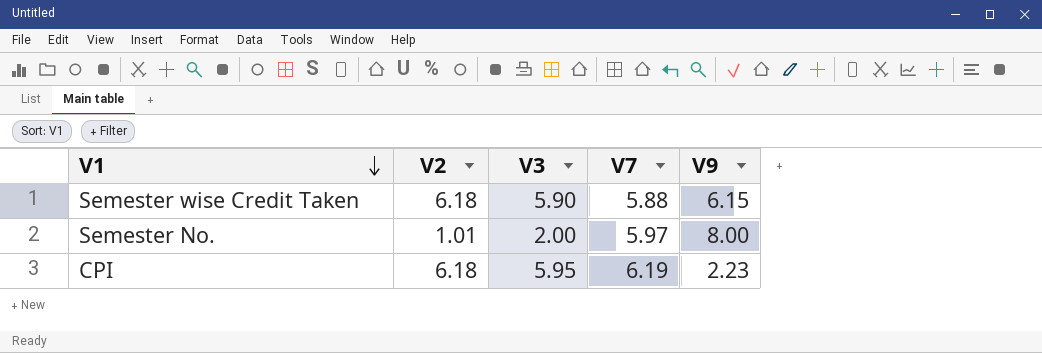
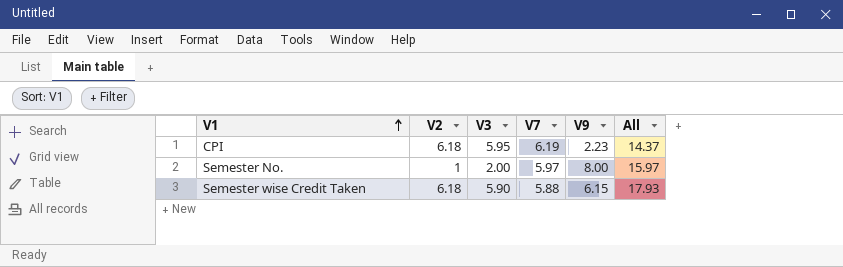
row order: V1 descending -> V1 ascending
column All | formula: none -> [V3] + [V7] + [V9]
Semester No. | V2: 1.01 -> 1

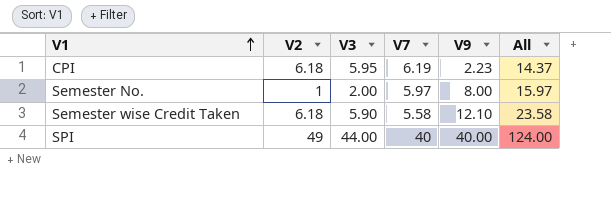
Semester wise Credit Taken | V7: 5.88 -> 5.58
Semester wise Credit Taken | V9: 6.15 -> 12.10
Semester wise Credit Taken | All: 17.93 -> 23.58
row SPI: none -> 49 | 44.00 | 40 | 40.00 | 124.00

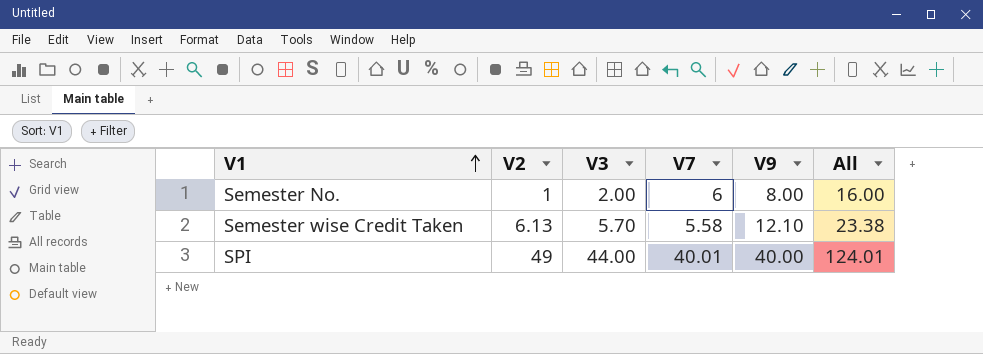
row CPI: 6.18 | 5.95 | 6.19 | 2.23 | 14.37 -> none
Semester No. | V7: 5.97 -> 6
Semester No. | All: 15.97 -> 16.00
Semester wise Credit Taken | V2: 6.18 -> 6.13
Semester wise Credit Taken | V3: 5.90 -> 5.70
Semester wise Credit Taken | All: 23.58 -> 23.38
SPI | V7: 40 -> 40.01
SPI | All: 124.00 -> 124.01

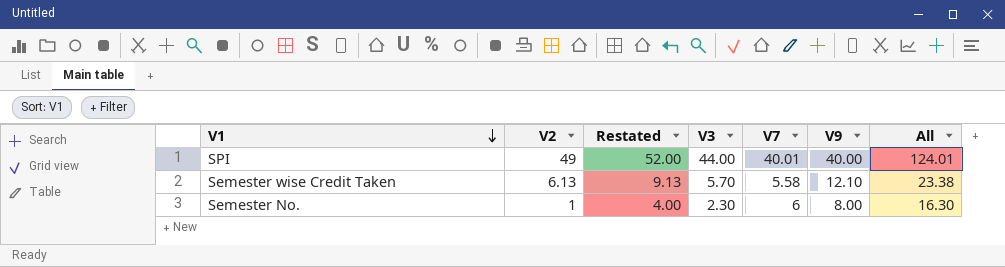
row order: V1 ascending -> V1 descending
column Restated | formula: none -> [V2] + 3
Semester No. | V3: 2.00 -> 2.30
Semester No. | All: 16.00 -> 16.30

